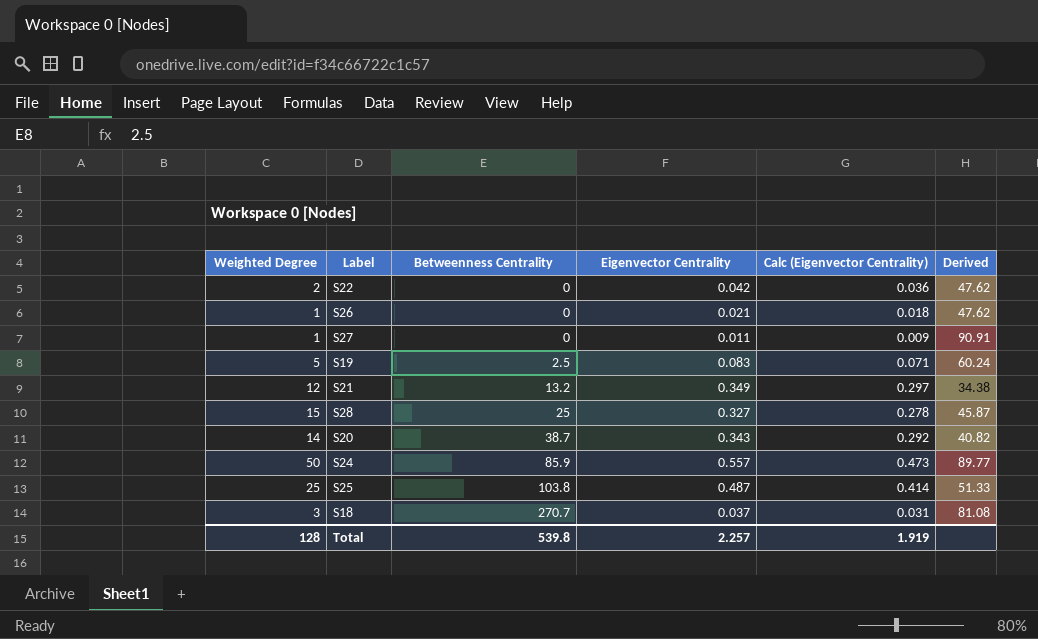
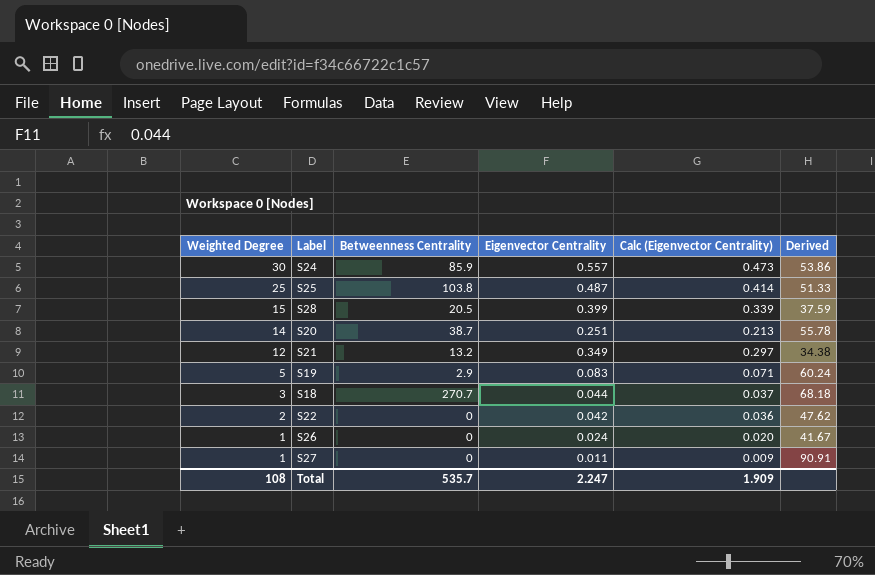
row order: Betweenness Centrality ascending -> Weighted Degree descending
S24 | Weighted Degree: 50 -> 30
S24 | Derived: 89.77 -> 53.86
S28 | Betweenness Centrality: 25 -> 20.5
S28 | Eigenvector Centrality: 0.327 -> 0.399
S28 | Calc (Eigenvector Centrality): 0.278 -> 0.339
S28 | Derived: 45.87 -> 37.59
S20 | Eigenvector Centrality: 0.343 -> 0.251
S20 | Calc (Eigenvector Centrality): 0.292 -> 0.213
S20 | Derived: 40.82 -> 55.78
S19 | Betweenness Centrality: 2.5 -> 2.9
S18 | Eigenvector Centrality: 0.037 -> 0.044
S18 | Calc (Eigenvector Centrality): 0.031 -> 0.037
S18 | Derived: 81.08 -> 68.18
S26 | Eigenvector Centrality: 0.021 -> 0.024
S26 | Calc (Eigenvector Centrality): 0.018 -> 0.020
S26 | Derived: 47.62 -> 41.67
Total | Weighted Degree: 128 -> 108
Total | Betweenness Centrality: 539.8 -> 535.7
Total | Eigenvector Centrality: 2.257 -> 2.247
Total | Calc (Eigenvector Centrality): 1.919 -> 1.909

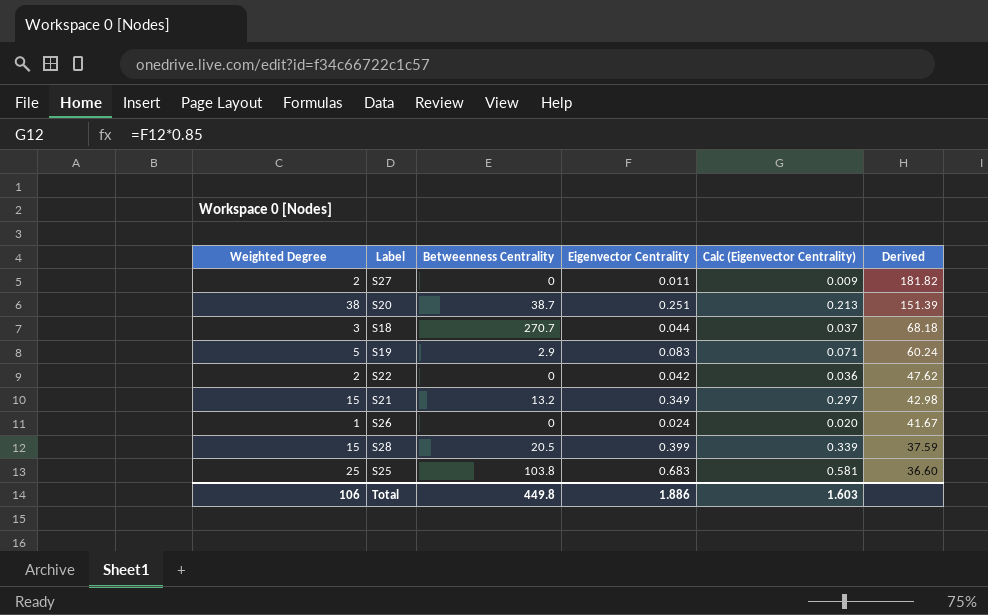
row order: Weighted Degree descending -> Derived descending
row S24: 30 | 85.9 | 0.557 | 0.473 | 53.86 -> none
S27 | Weighted Degree: 1 -> 2
S27 | Derived: 90.91 -> 181.82
S20 | Weighted Degree: 14 -> 38
S20 | Derived: 55.78 -> 151.39
S21 | Weighted Degree: 12 -> 15
S21 | Derived: 34.38 -> 42.98
S25 | Eigenvector Centrality: 0.487 -> 0.683
S25 | Calc (Eigenvector Centrality): 0.414 -> 0.581
S25 | Derived: 51.33 -> 36.60
Total | Weighted Degree: 108 -> 106
Total | Betweenness Centrality: 535.7 -> 449.8
Total | Eigenvector Centrality: 2.247 -> 1.886
Total | Calc (Eigenvector Centrality): 1.909 -> 1.603

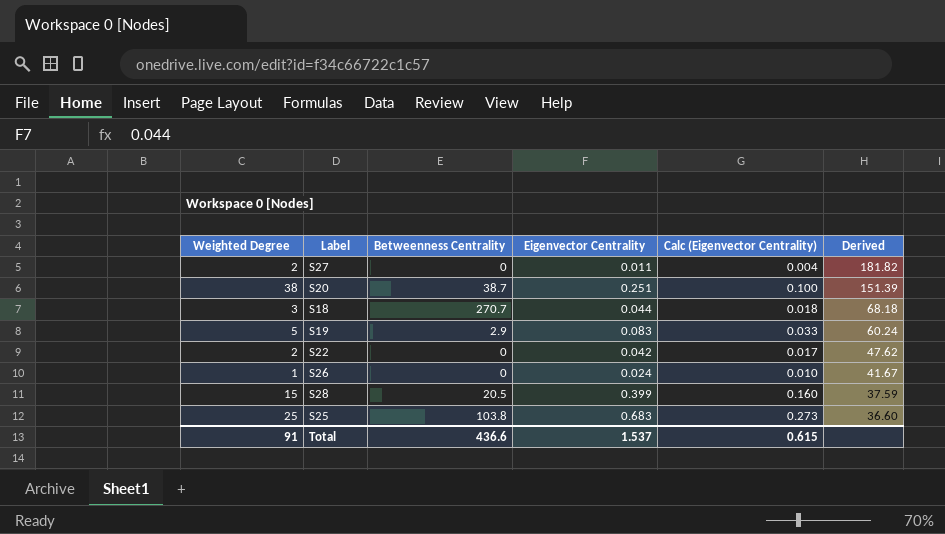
column Calc (Eigenvector Centrality) | formula: [Eigenvector Centrality] * 0.85 -> [Eigenvector Centrality] * 0.4
row S21: 15 | 13.2 | 0.349 | 0.297 | 42.98 -> none
Total | Weighted Degree: 106 -> 91
Total | Betweenness Centrality: 449.8 -> 436.6
Total | Eigenvector Centrality: 1.886 -> 1.537
Total | Calc (Eigenvector Centrality): 1.603 -> 0.615

